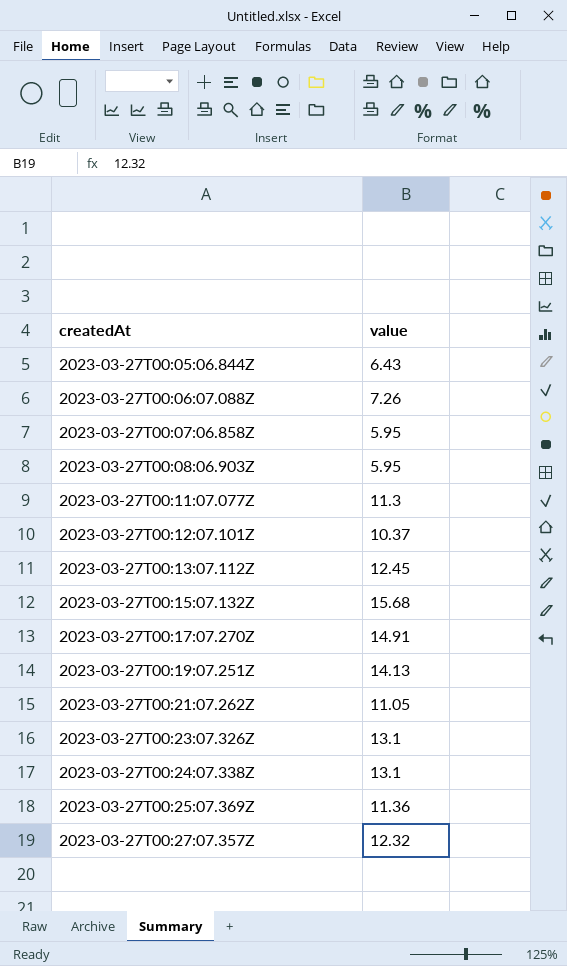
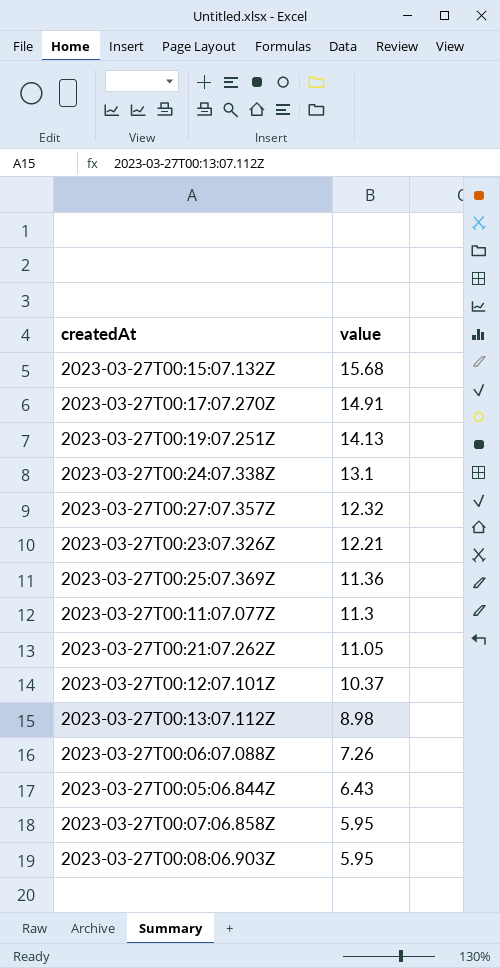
row order: createdAt ascending -> value descending
2023-03-27T00:23:07.326Z | value: 13.1 -> 12.21
2023-03-27T00:13:07.112Z | value: 12.45 -> 8.98

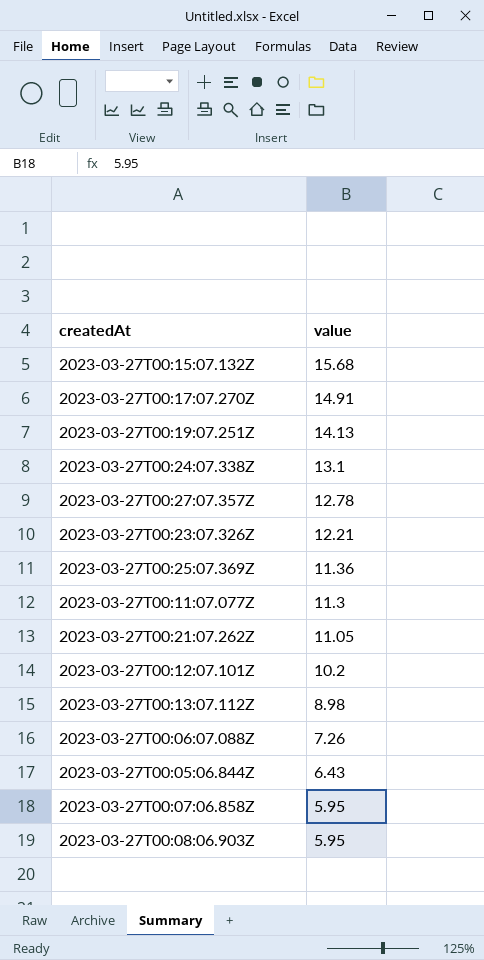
2023-03-27T00:27:07.357Z | value: 12.32 -> 12.78
2023-03-27T00:12:07.101Z | value: 10.37 -> 10.2

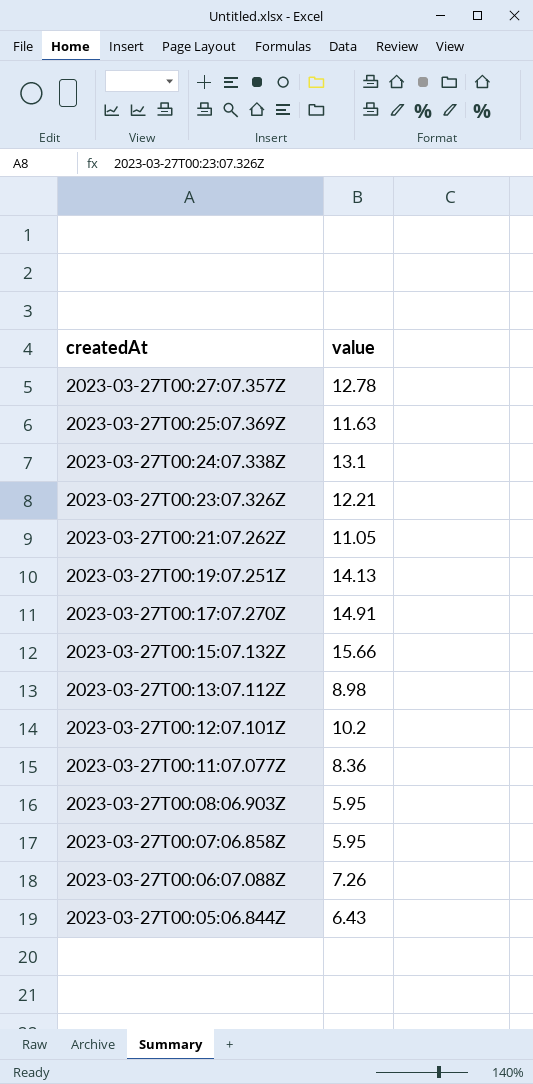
row order: value descending -> createdAt descending
2023-03-27T00:25:07.369Z | value: 11.36 -> 11.63
2023-03-27T00:15:07.132Z | value: 15.68 -> 15.66
2023-03-27T00:11:07.077Z | value: 11.3 -> 8.36

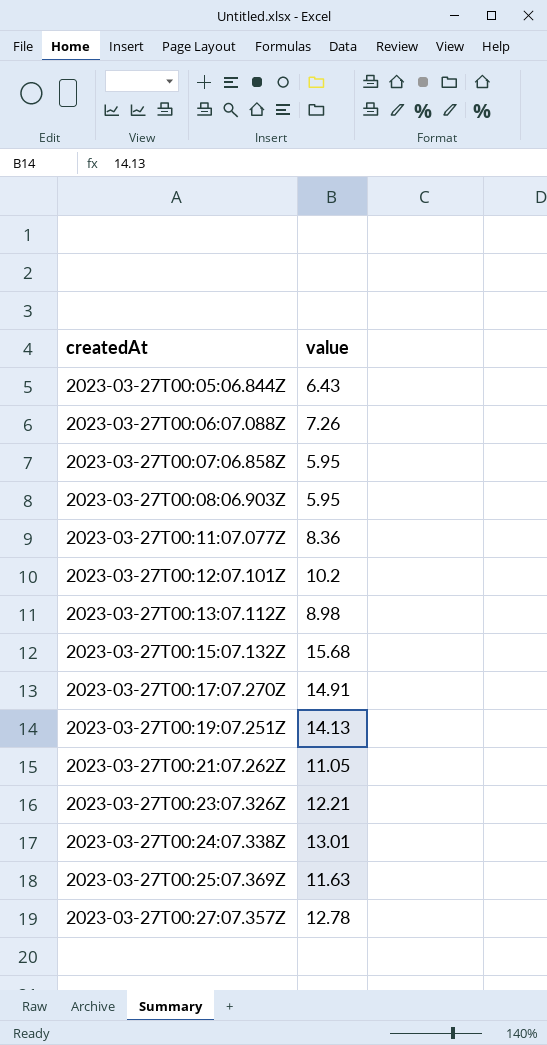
row order: createdAt descending -> createdAt ascending
2023-03-27T00:15:07.132Z | value: 15.66 -> 15.68
2023-03-27T00:24:07.338Z | value: 13.1 -> 13.01

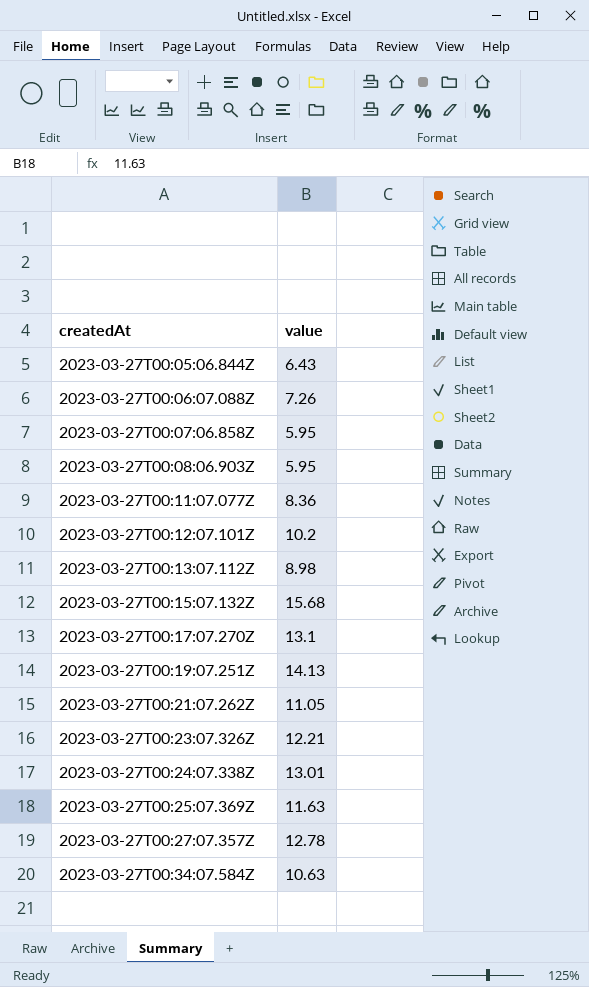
2023-03-27T00:17:07.270Z | value: 14.91 -> 13.1
row 2023-03-27T00:34:07.584Z: none -> 10.63

